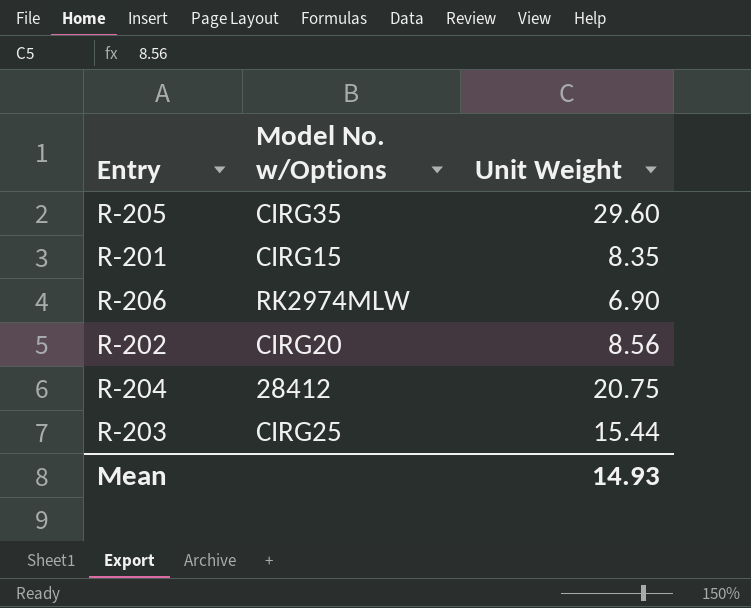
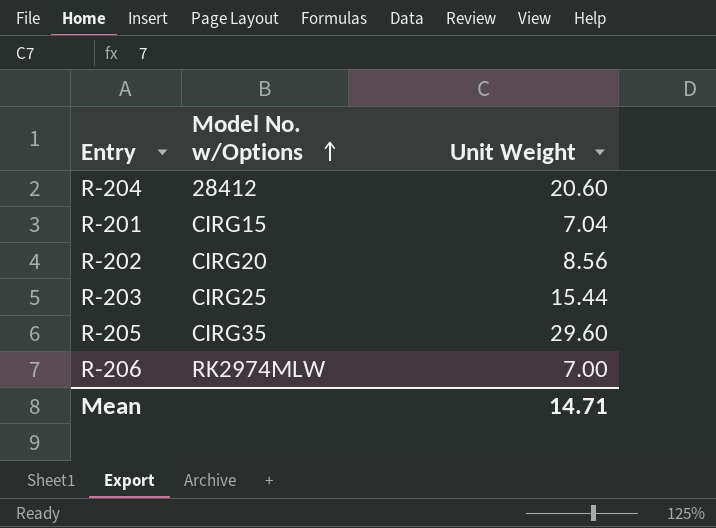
row order: none -> Model No. w/Options ascending
R-204 | Unit Weight: 20.75 -> 20.60
R-201 | Unit Weight: 8.35 -> 7.04
R-206 | Unit Weight: 6.90 -> 7.00
Mean | Unit Weight: 14.93 -> 14.71

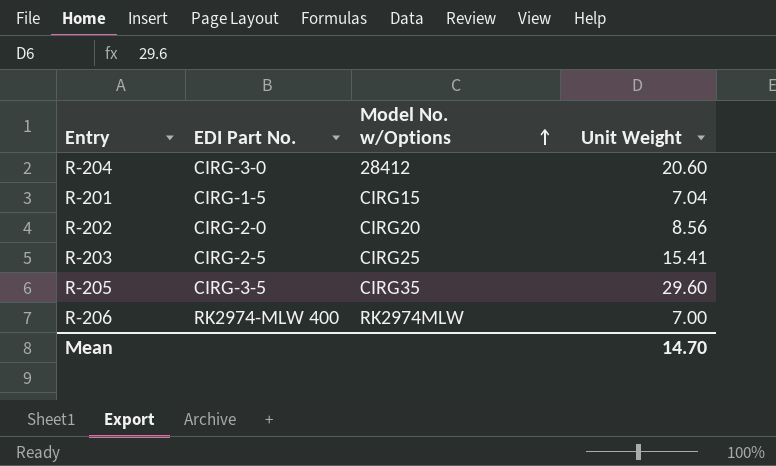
column EDI Part No. | position: none -> 2
R-203 | Unit Weight: 15.44 -> 15.41
Mean | Unit Weight: 14.71 -> 14.70

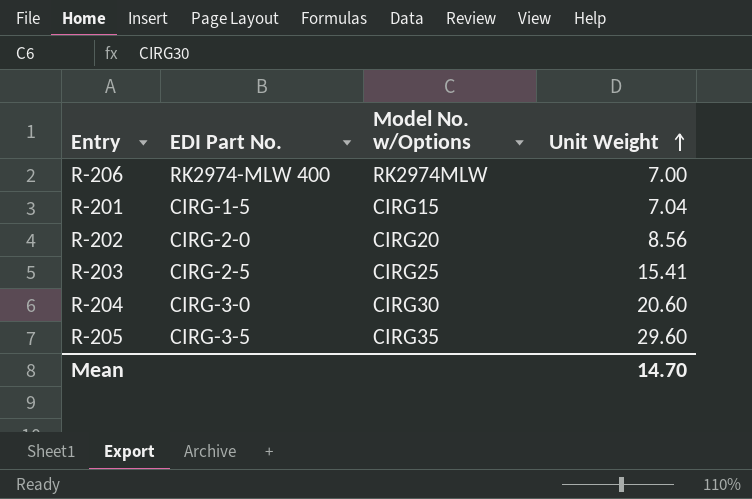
row order: Model No. w/Options ascending -> Unit Weight ascending
R-204 | Model No. w/Options: 28412 -> CIRG30

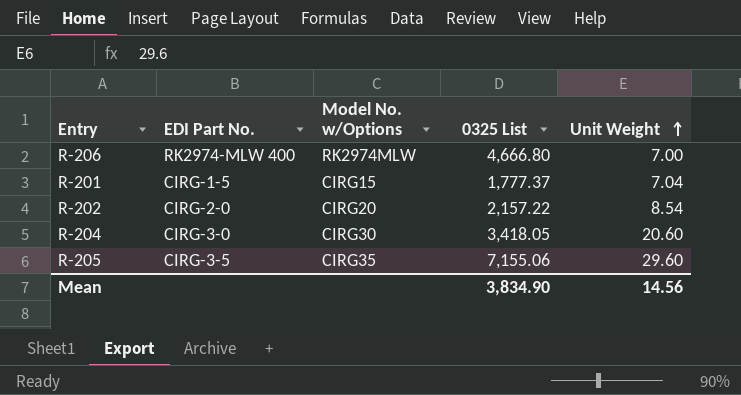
column 0325 List | position: none -> 4
row R-203: CIRG-2-5 | CIRG25 | 15.41 -> none
R-202 | Unit Weight: 8.56 -> 8.54
Mean | Unit Weight: 14.70 -> 14.56

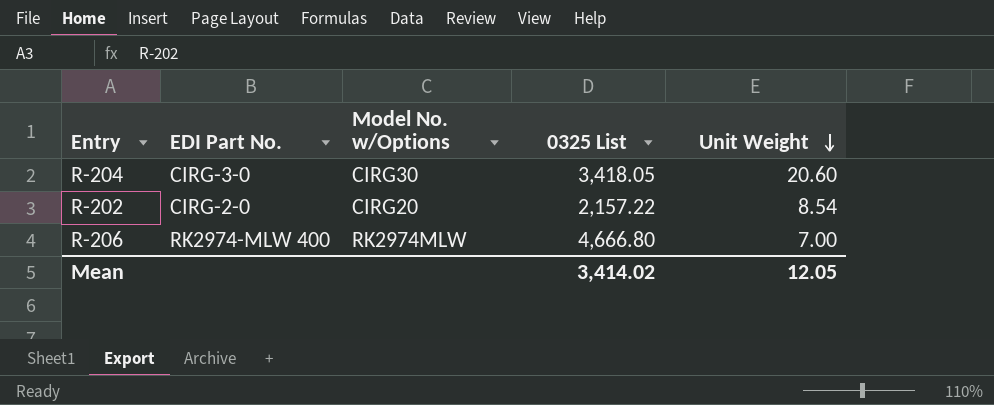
row order: Unit Weight ascending -> Unit Weight descending
row R-201: CIRG-1-5 | CIRG15 | 1,777.37 | 7.04 -> none
row R-205: CIRG-3-5 | CIRG35 | 7,155.06 | 29.60 -> none
Mean | 0325 List: 3,834.90 -> 3,414.02
Mean | Unit Weight: 14.56 -> 12.05

